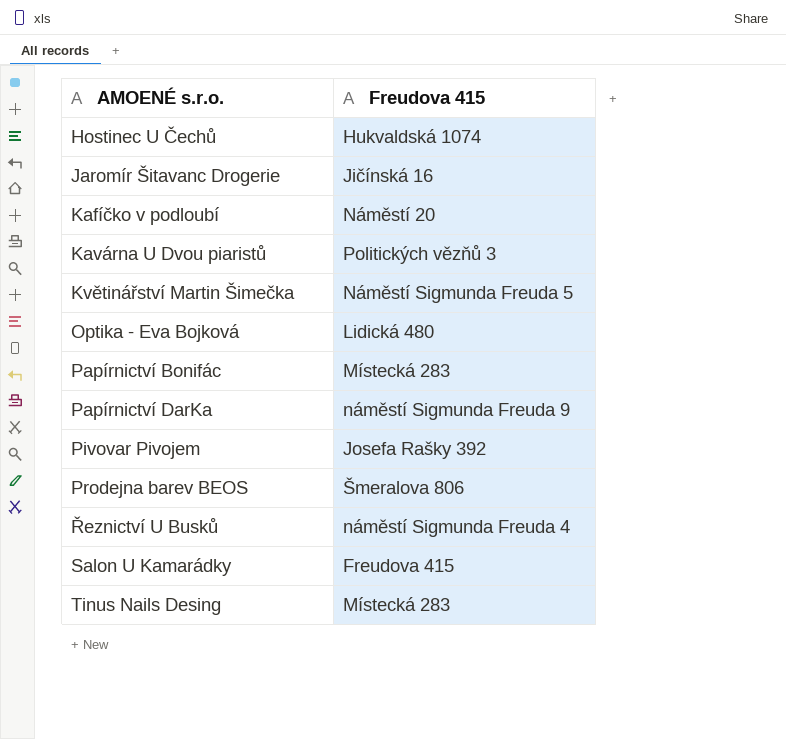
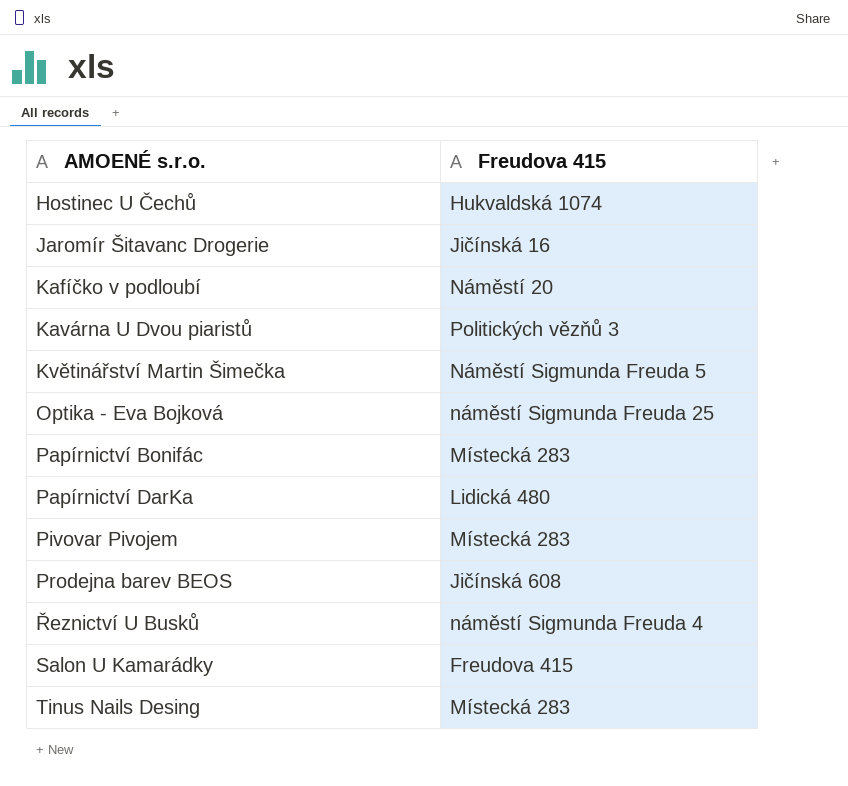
Optika - Eva Bojková | Freudova 415: Lidická 480 -> náměstí Sigmunda Freuda 25
Papírnictví DarKa | Freudova 415: náměstí Sigmunda Freuda 9 -> Lidická 480
Pivovar Pivojem | Freudova 415: Josefa Rašky 392 -> Místecká 283
Prodejna barev BEOS | Freudova 415: Šmeralova 806 -> Jičínská 608

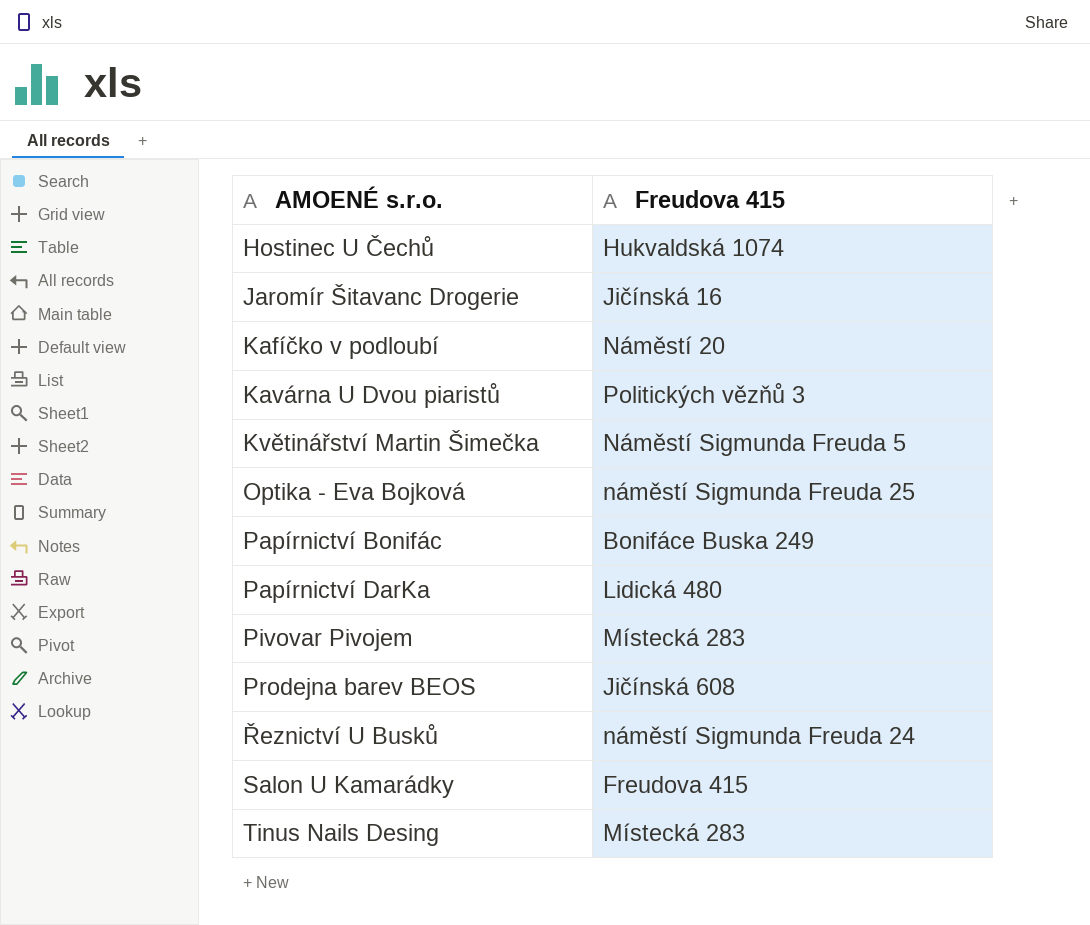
Papírnictví Bonifác | Freudova 415: Místecká 283 -> Bonifáce Buska 249
Řeznictví U Busků | Freudova 415: náměstí Sigmunda Freuda 4 -> náměstí Sigmunda Freuda 24

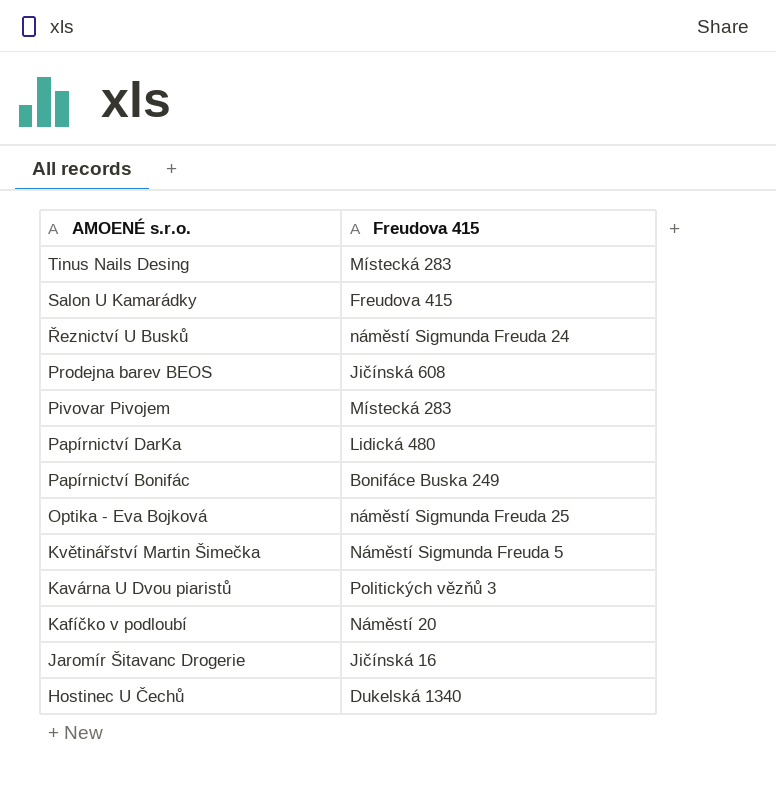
row order: AMOENÉ s.r.o. ascending -> AMOENÉ s.r.o. descending
Hostinec U Čechů | Freudova 415: Hukvaldská 1074 -> Dukelská 1340

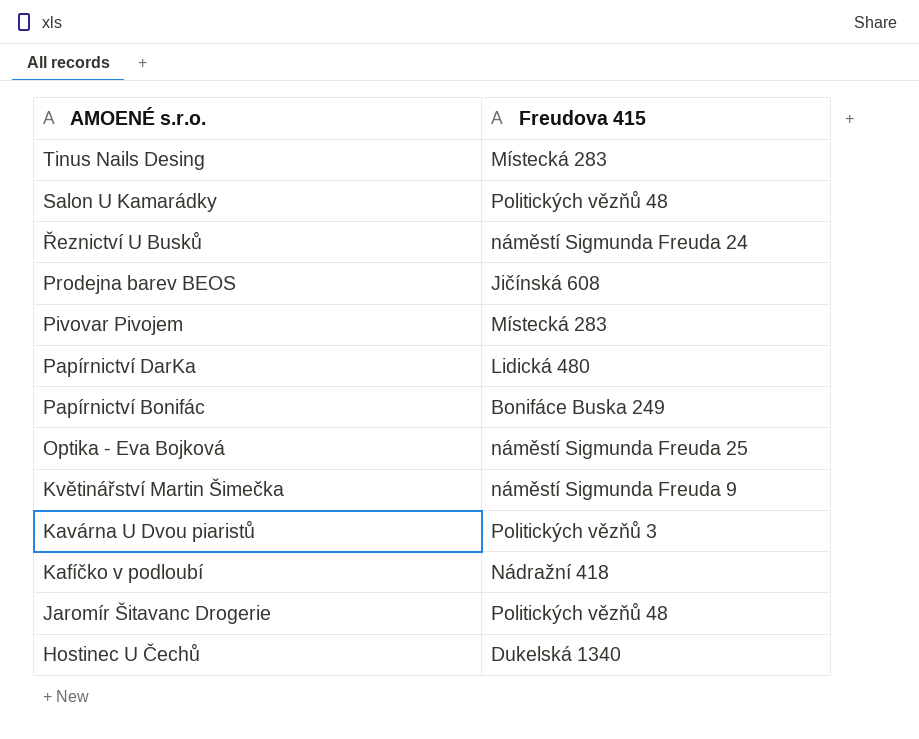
Salon U Kamarádky | Freudova 415: Freudova 415 -> Politických vězňů 48
Květinářství Martin Šimečka | Freudova 415: Náměstí Sigmunda Freuda 5 -> náměstí Sigmunda Freuda 9
Kafíčko v podloubí | Freudova 415: Náměstí 20 -> Nádražní 418
Jaromír Šitavanc Drogerie | Freudova 415: Jičínská 16 -> Politických vězňů 48

